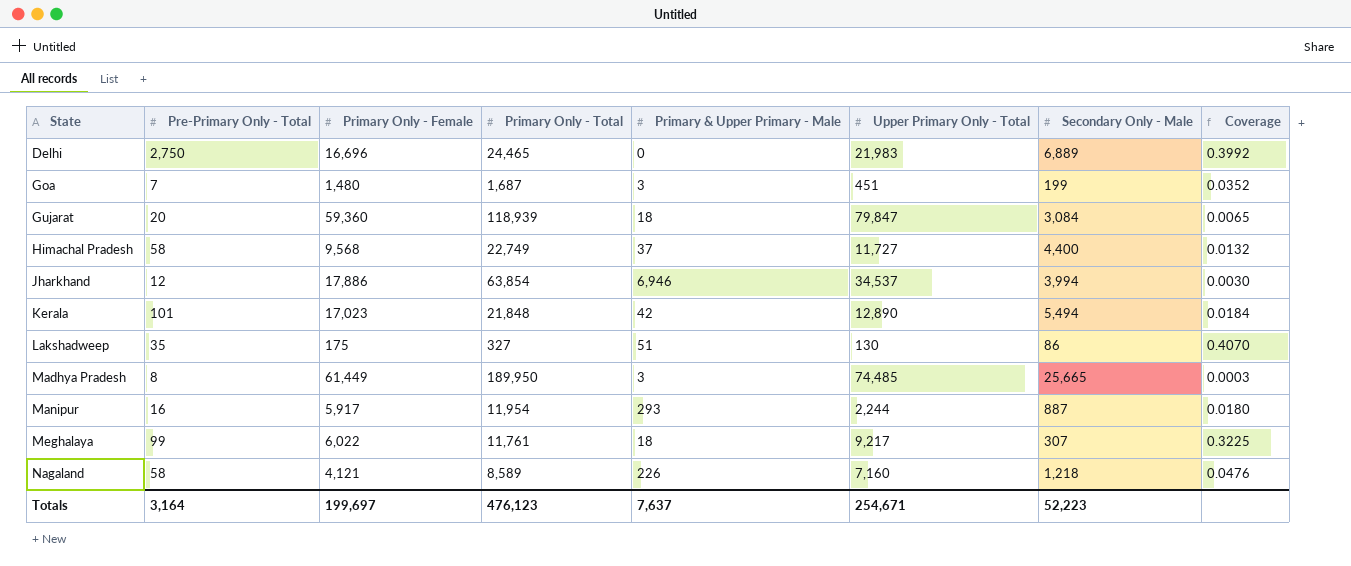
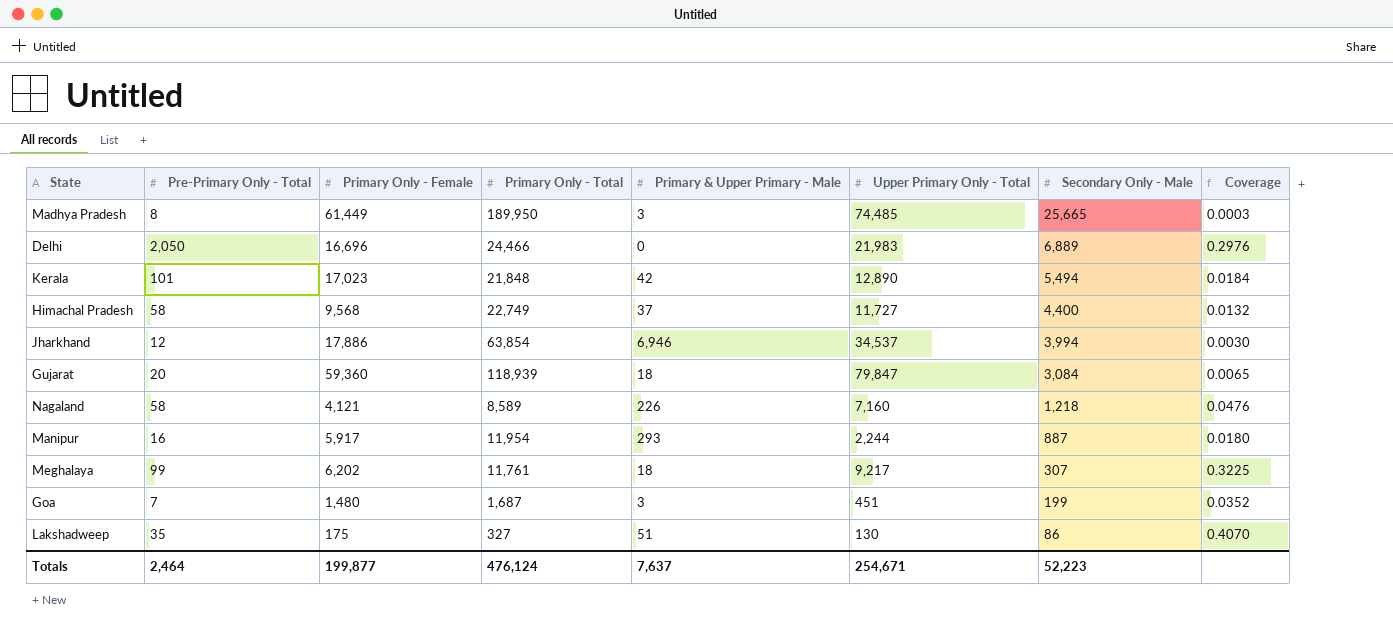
row order: State ascending -> Secondary Only - Male descending
Delhi | Pre-Primary Only - Total: 2,750 -> 2,050
Delhi | Primary Only - Total: 24,465 -> 24,466
Delhi | Coverage: 0.3992 -> 0.2976
Meghalaya | Primary Only - Female: 6,022 -> 6,202
Totals | Pre-Primary Only - Total: 3,164 -> 2,464
Totals | Primary Only - Female: 199,697 -> 199,877
Totals | Primary Only - Total: 476,123 -> 476,124

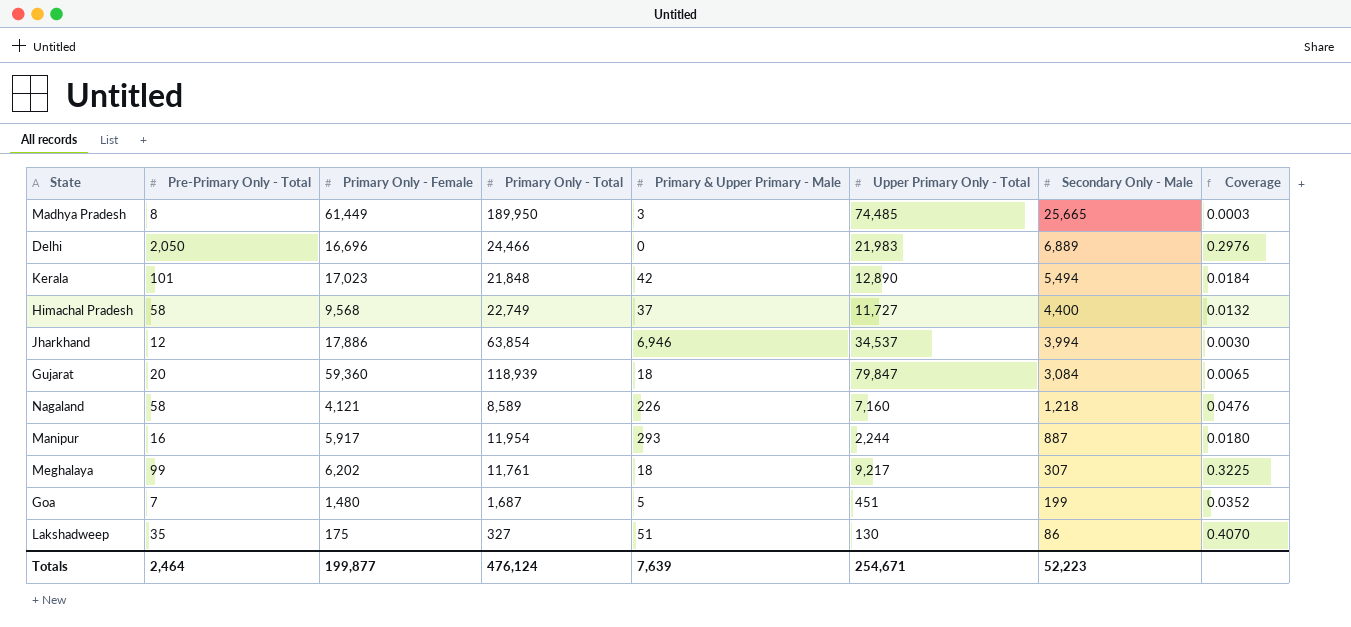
Goa | Primary & Upper Primary - Male: 3 -> 5
Totals | Primary & Upper Primary - Male: 7,637 -> 7,639

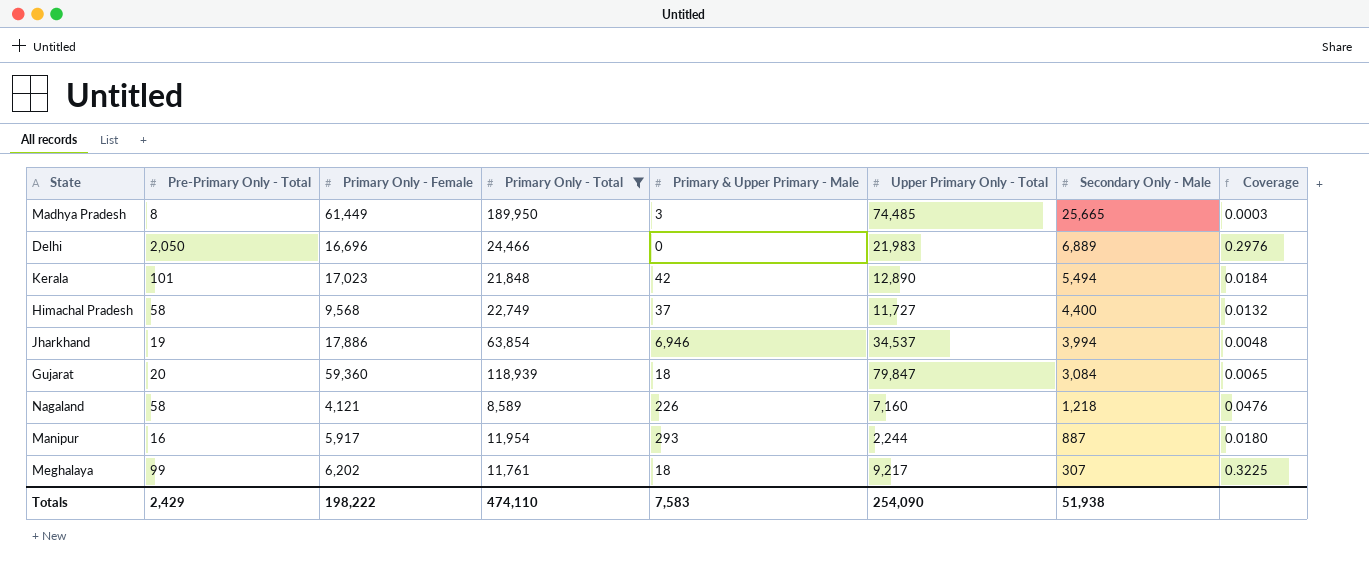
filter: none -> Primary Only - Total >= 8,589
Jharkhand | Pre-Primary Only - Total: 12 -> 19
Jharkhand | Coverage: 0.0030 -> 0.0048
Totals | Pre-Primary Only - Total: 2,464 -> 2,429
Totals | Primary Only - Female: 199,877 -> 198,222
Totals | Primary Only - Total: 476,124 -> 474,110
Totals | Primary & Upper Primary - Male: 7,639 -> 7,583
Totals | Upper Primary Only - Total: 254,671 -> 254,090
Totals | Secondary Only - Male: 52,223 -> 51,938

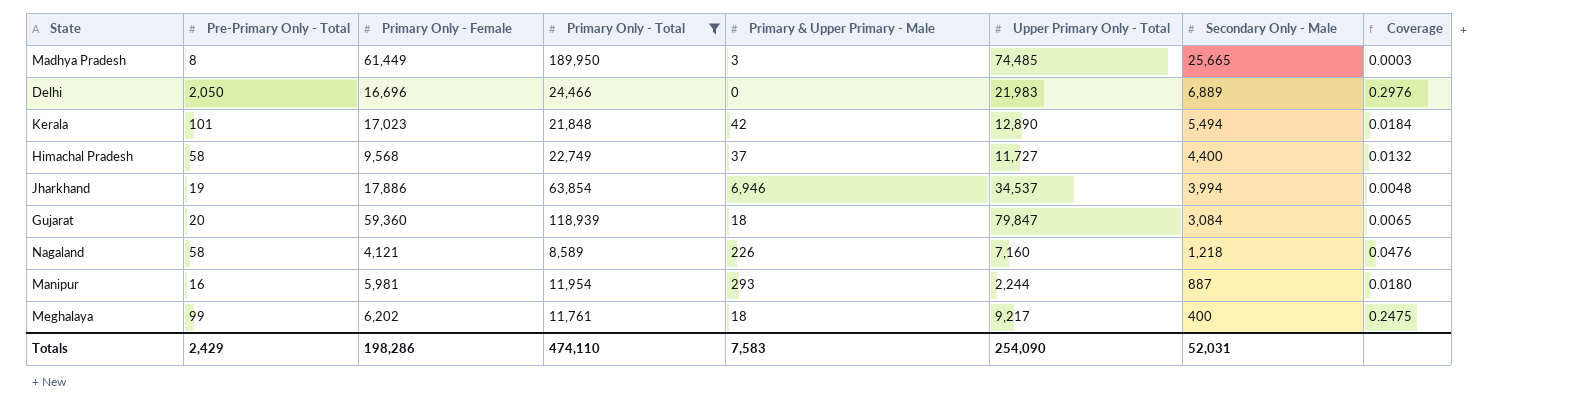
Manipur | Primary Only - Female: 5,917 -> 5,981
Meghalaya | Secondary Only - Male: 307 -> 400
Meghalaya | Coverage: 0.3225 -> 0.2475
Totals | Primary Only - Female: 198,222 -> 198,286
Totals | Secondary Only - Male: 51,938 -> 52,031

